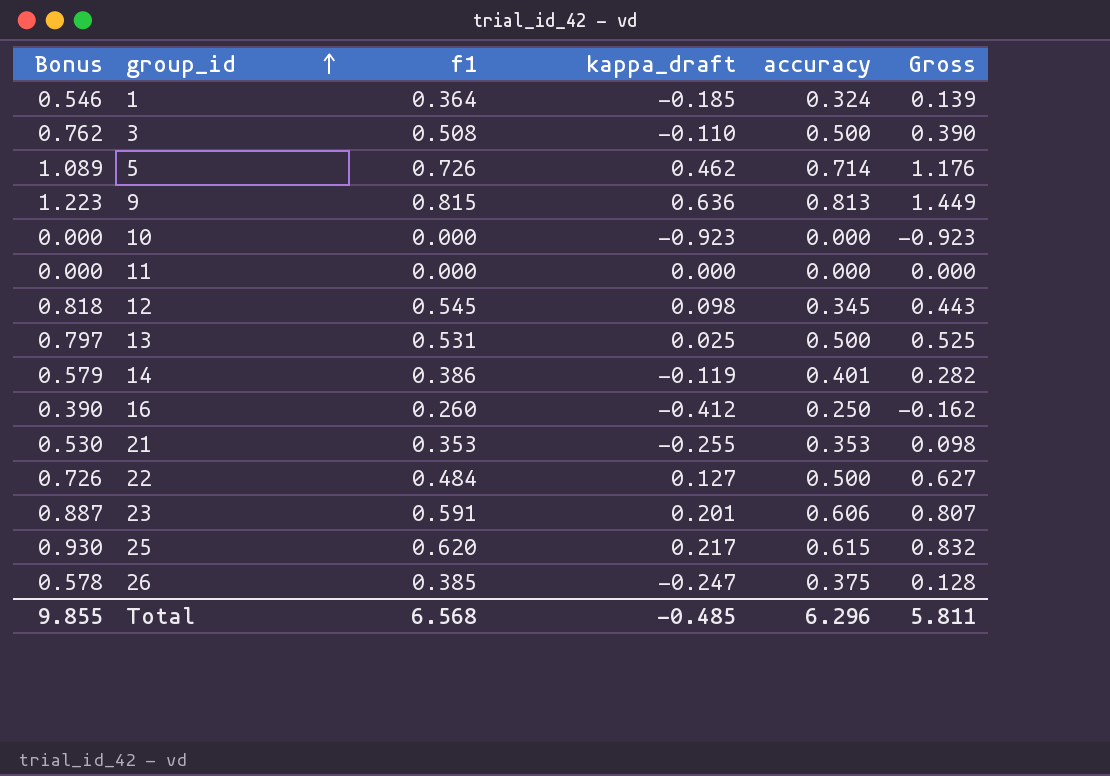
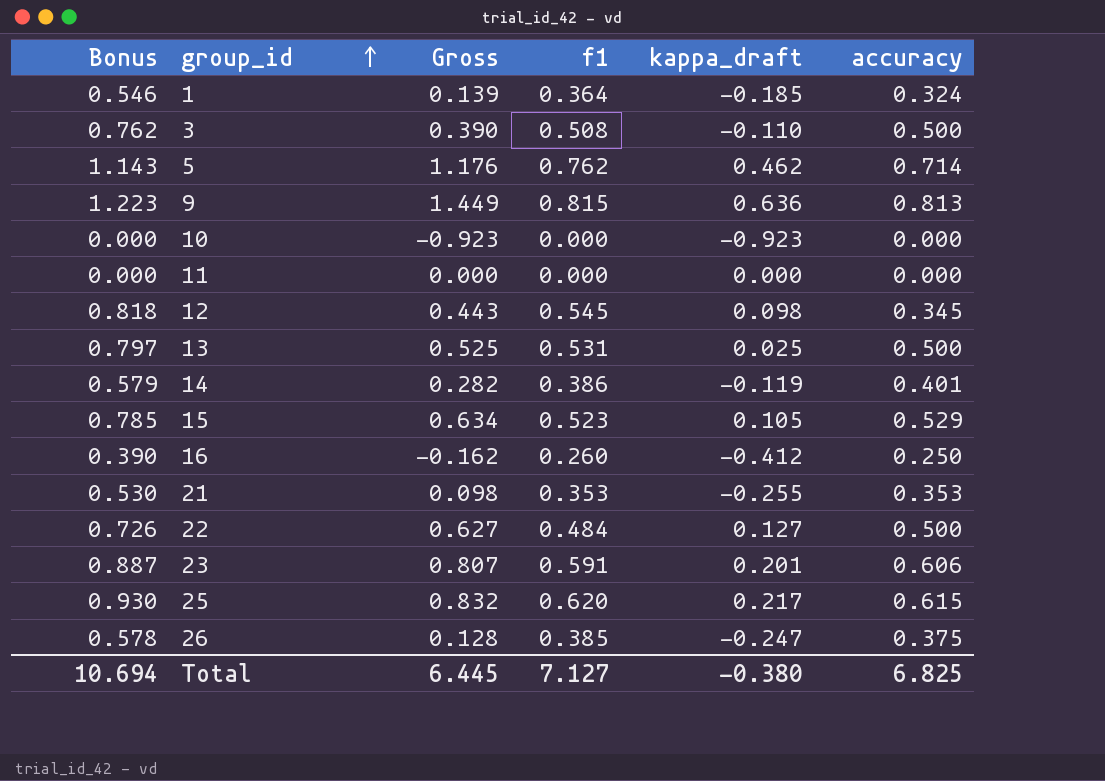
column Gross | position: 6 -> 3
5 | Bonus: 1.089 -> 1.143
5 | f1: 0.726 -> 0.762
row 15: none -> 0.785 | 0.634 | 0.523 | 0.105 | 0.529
Total | Bonus: 9.855 -> 10.694
Total | Gross: 5.811 -> 6.445
Total | f1: 6.568 -> 7.127
Total | kappa_draft: -0.485 -> -0.380
Total | accuracy: 6.296 -> 6.825

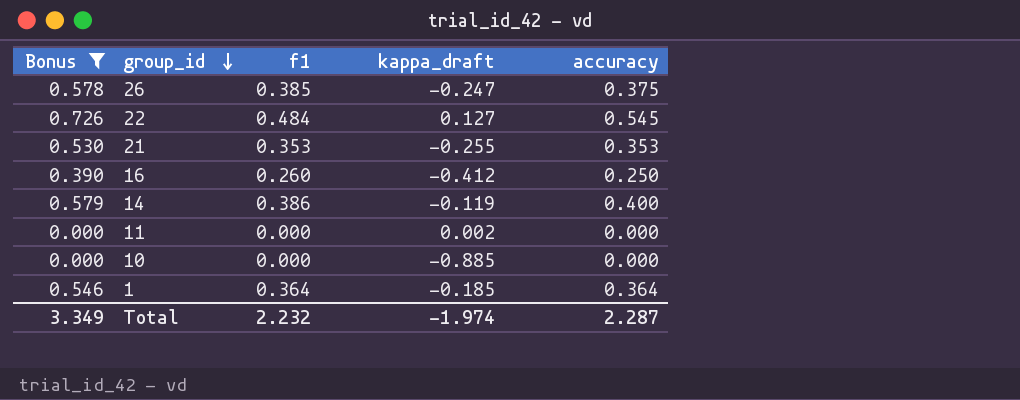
filter: none -> Bonus <= 0.726
row order: group_id ascending -> group_id descending
column Gross | formula: [kappa_draft] + [accuracy] -> none
22 | accuracy: 0.500 -> 0.545
14 | accuracy: 0.401 -> 0.400
11 | kappa_draft: 0.000 -> 0.002
10 | kappa_draft: -0.923 -> -0.885
1 | accuracy: 0.324 -> 0.364
Total | Bonus: 10.694 -> 3.349
Total | f1: 7.127 -> 2.232
Total | kappa_draft: -0.380 -> -1.974
Total | accuracy: 6.825 -> 2.287

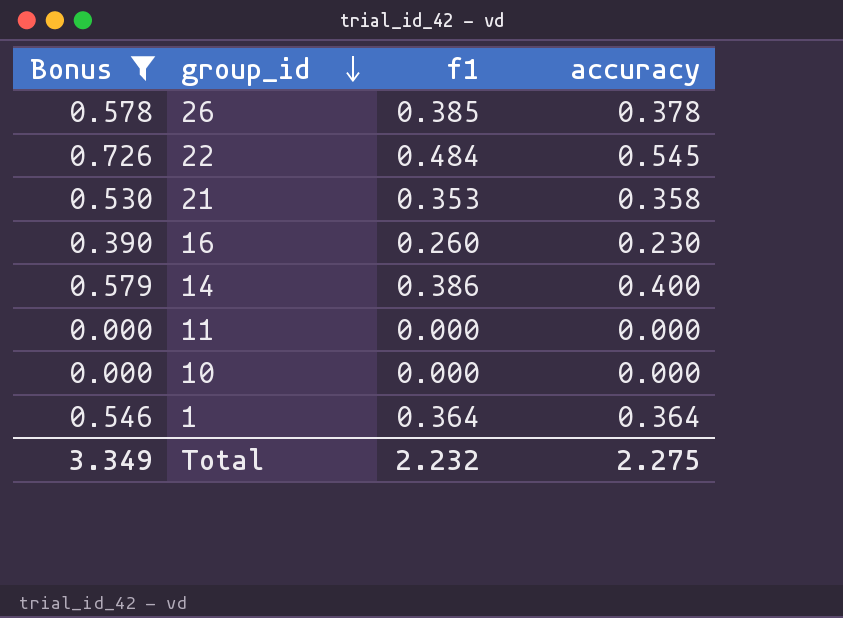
column kappa_draft | position: 4 -> none
26 | accuracy: 0.375 -> 0.378
21 | accuracy: 0.353 -> 0.358
16 | accuracy: 0.250 -> 0.230
Total | accuracy: 2.287 -> 2.275

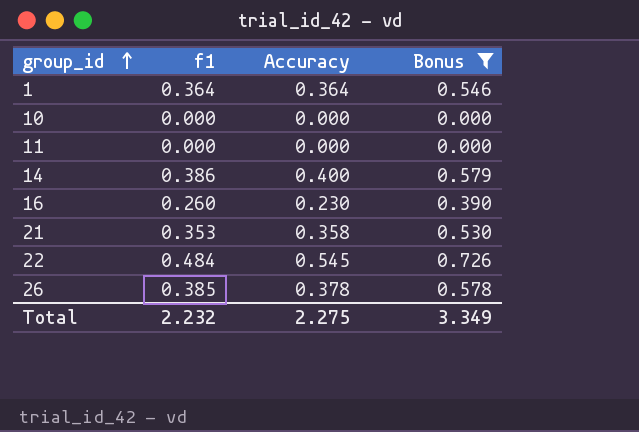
row order: group_id descending -> group_id ascending
column name: accuracy -> Accuracy
column Bonus | position: 1 -> 4

